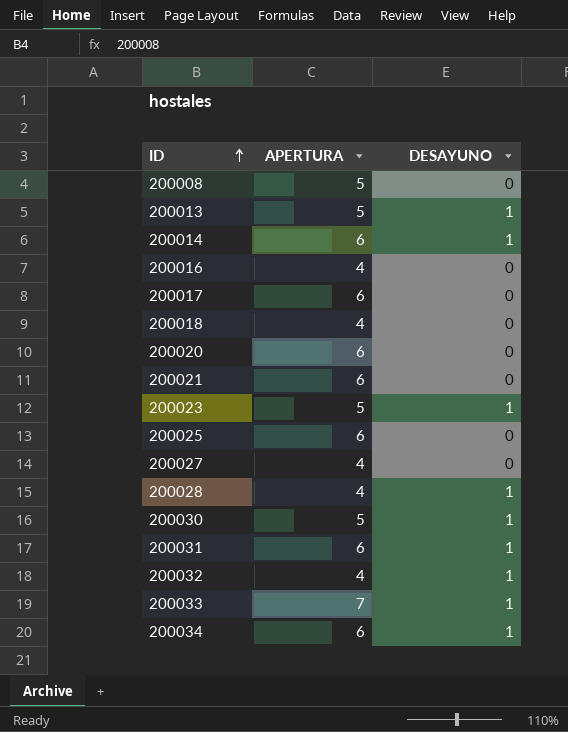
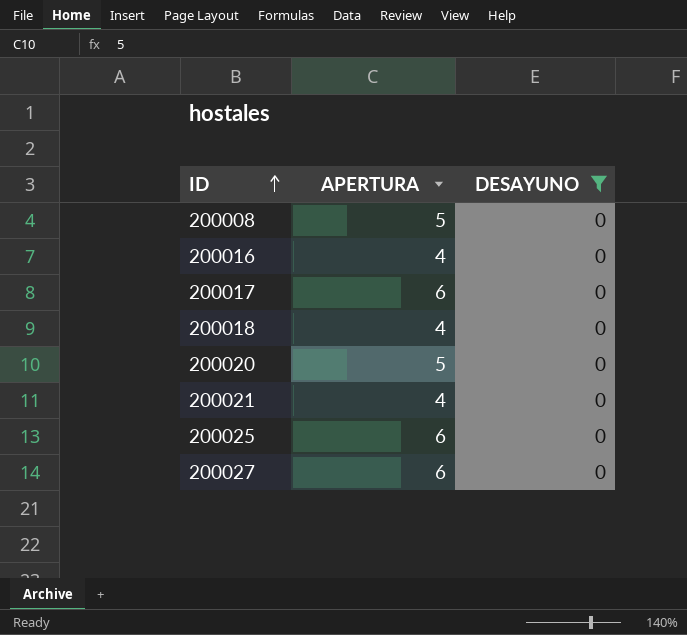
filter: none -> DESAYUNO = 0
200020 | APERTURA: 6 -> 5
200021 | APERTURA: 6 -> 4
200027 | APERTURA: 4 -> 6

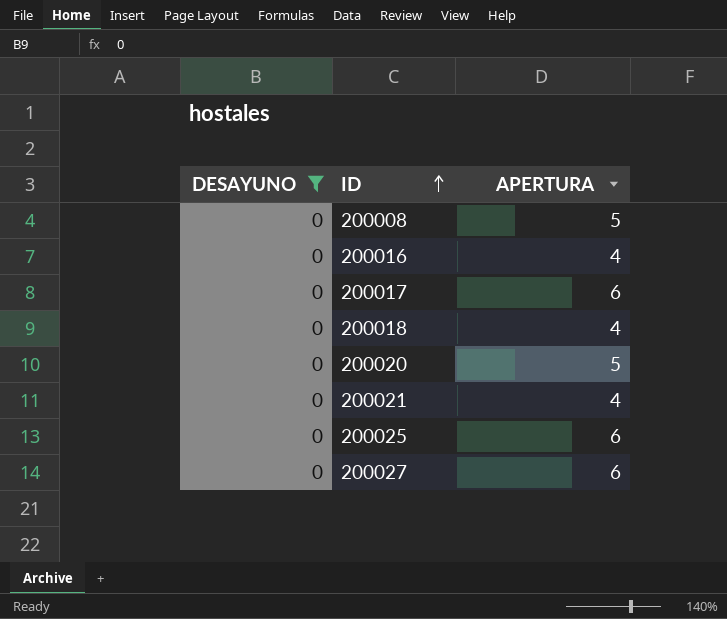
column DESAYUNO | position: 3 -> 1

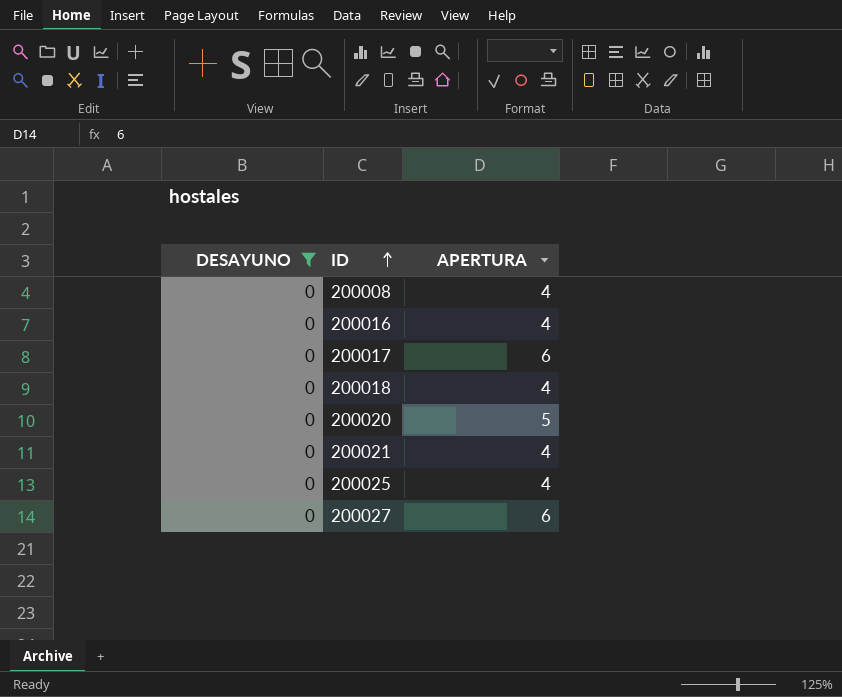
200008 | APERTURA: 5 -> 4
200025 | APERTURA: 6 -> 4

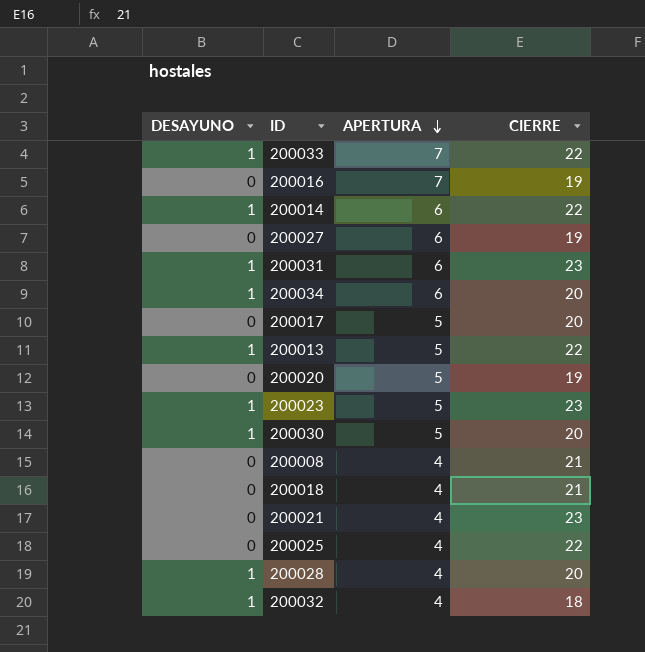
filter: DESAYUNO = 0 -> none
row order: ID ascending -> APERTURA descending
column CIERRE | position: none -> 4
200016 | APERTURA: 4 -> 7
200017 | APERTURA: 6 -> 5

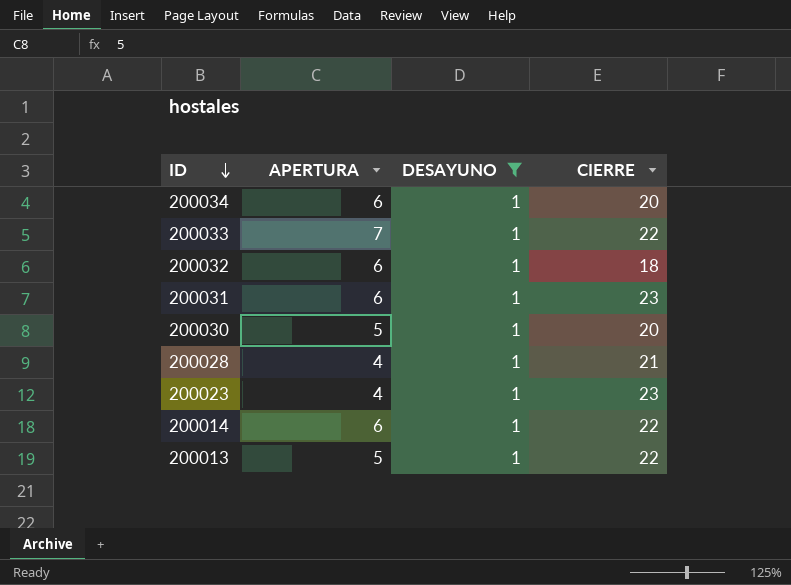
filter: none -> DESAYUNO = 1
row order: APERTURA descending -> ID descending
column DESAYUNO | position: 1 -> 3
200032 | APERTURA: 4 -> 6
200028 | CIERRE: 20 -> 21
200023 | APERTURA: 5 -> 4

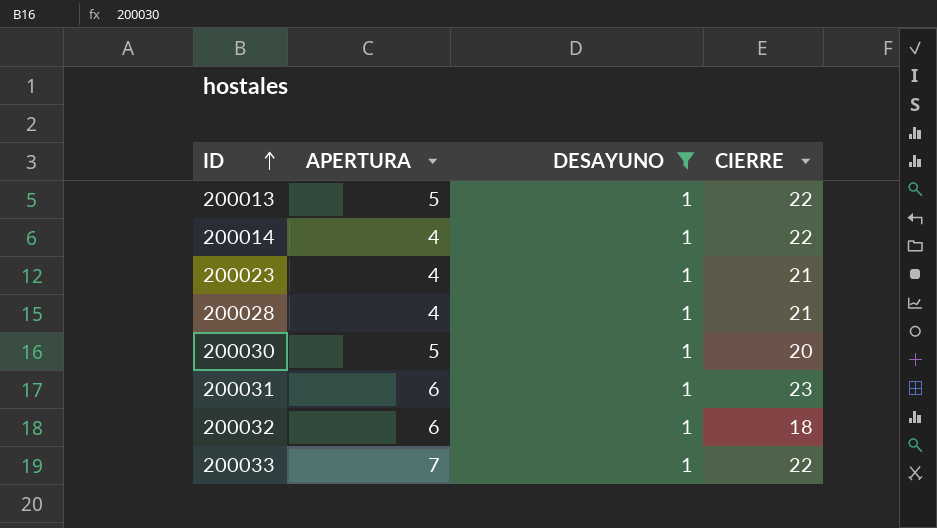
row order: ID descending -> ID ascending
row 200034: 6 | 1 | 20 -> none
200014 | APERTURA: 6 -> 4
200023 | CIERRE: 23 -> 21

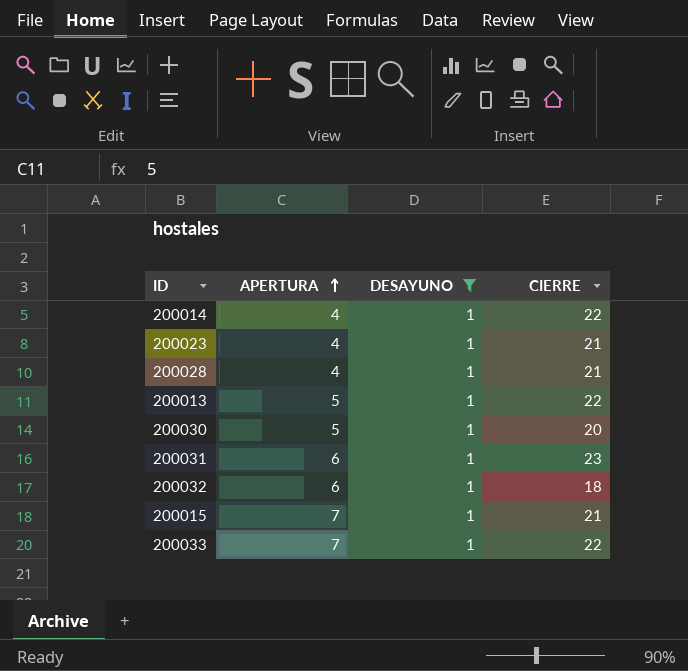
row order: ID ascending -> APERTURA ascending
row 200015: none -> 7 | 1 | 21

